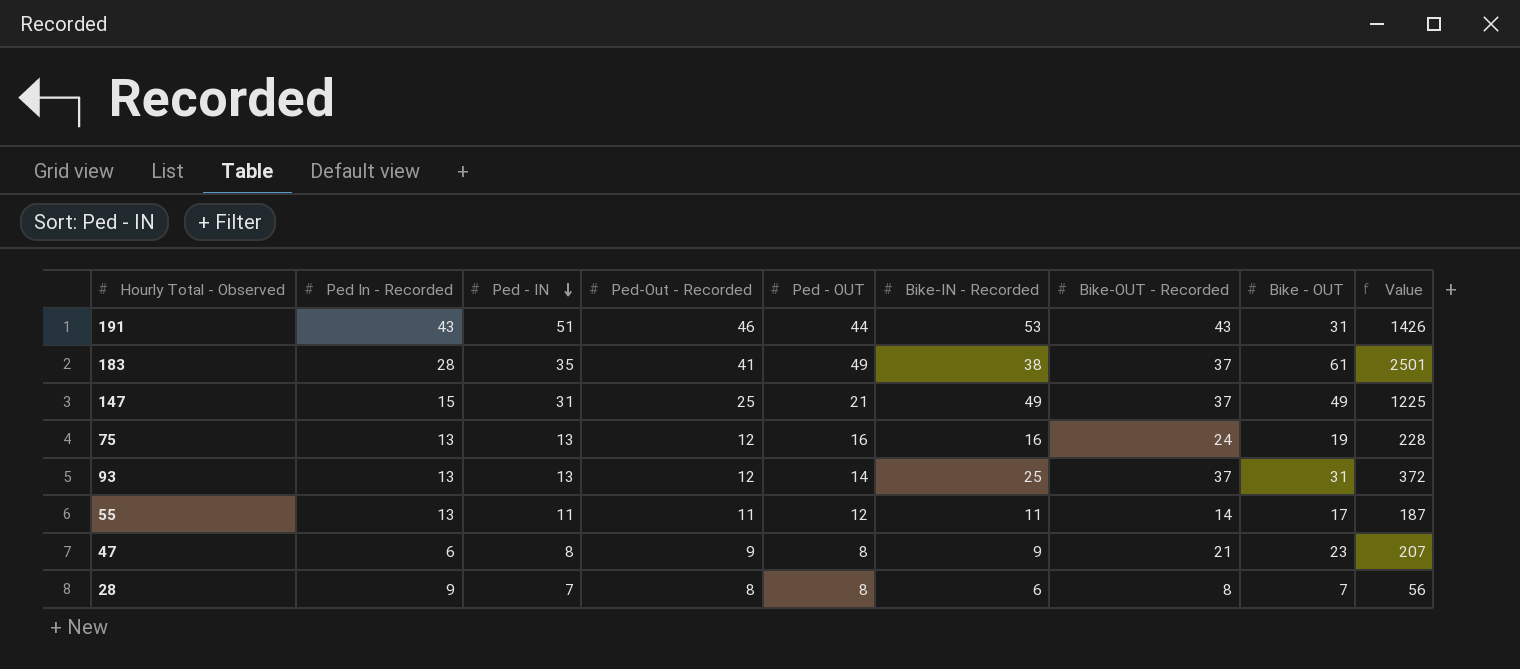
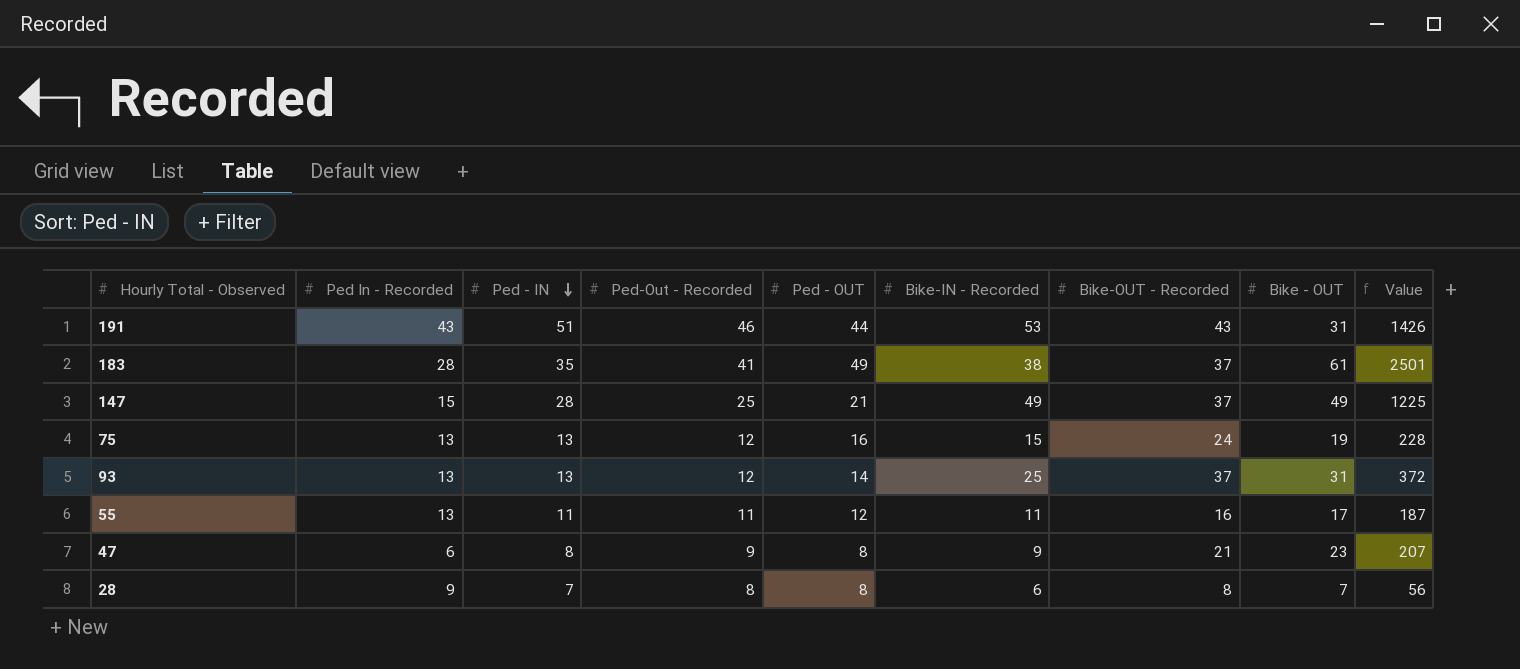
147 | Ped - IN: 31 -> 28
75 | Bike-IN - Recorded: 16 -> 15
55 | Bike-OUT - Recorded: 14 -> 16

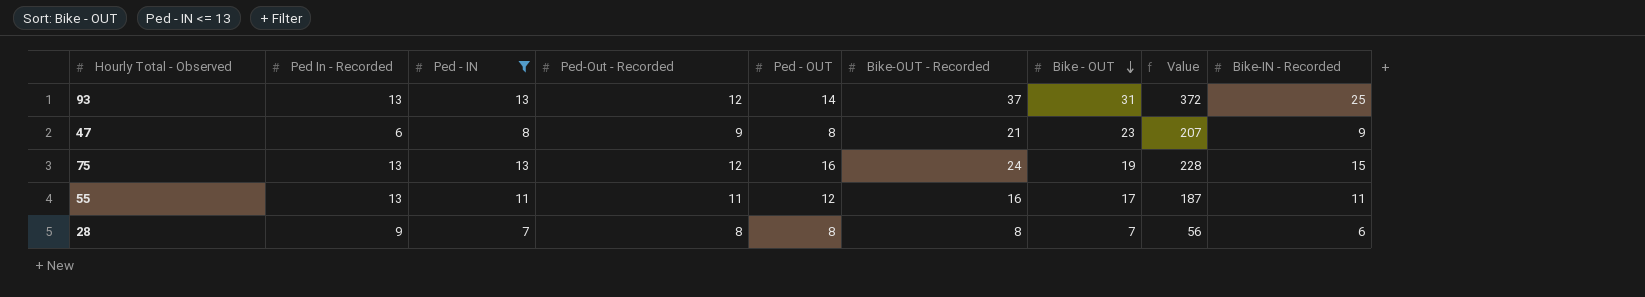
filter: none -> Ped - IN <= 13
row order: Ped - IN descending -> Bike - OUT descending
column Bike-IN - Recorded | position: 6 -> 9

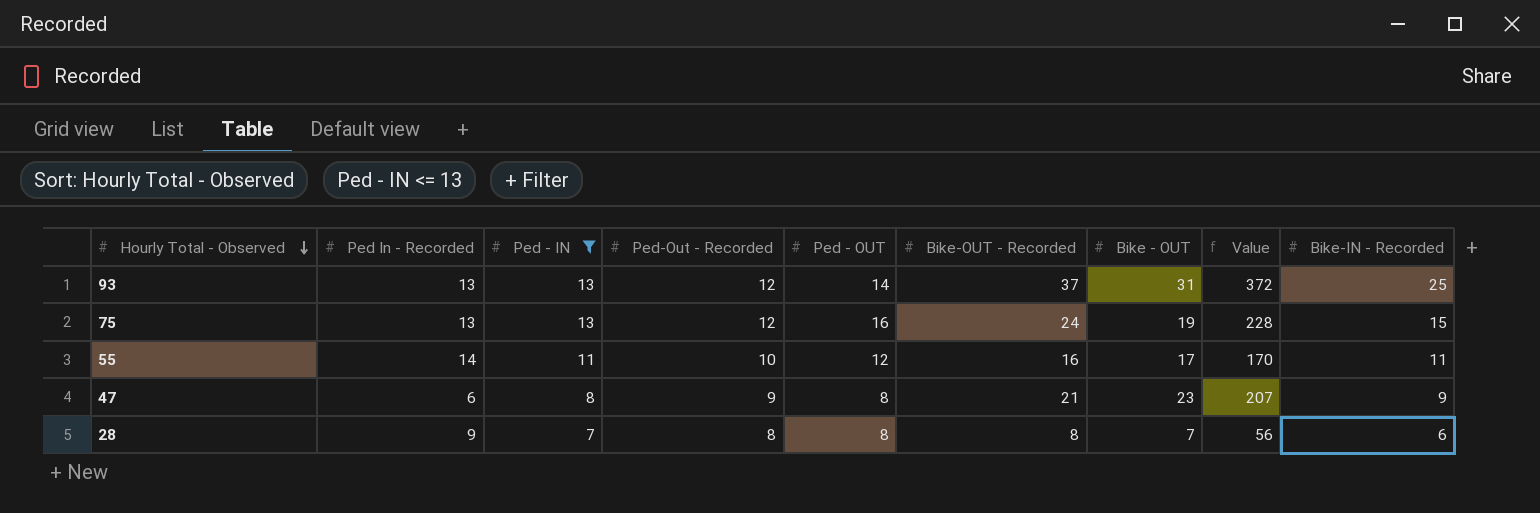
row order: Bike - OUT descending -> Hourly Total - Observed descending
55 | Ped In - Recorded: 13 -> 14
55 | Ped-Out - Recorded: 11 -> 10
55 | Value: 187 -> 170

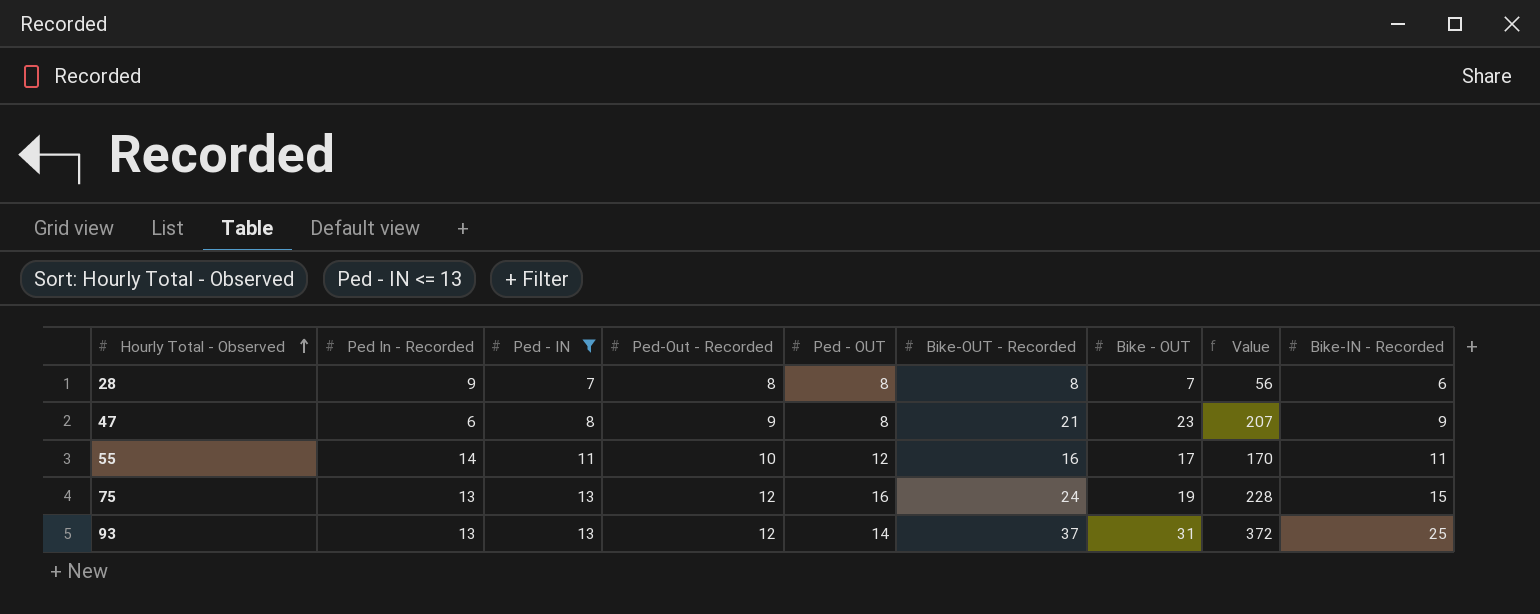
row order: Hourly Total - Observed descending -> Hourly Total - Observed ascending

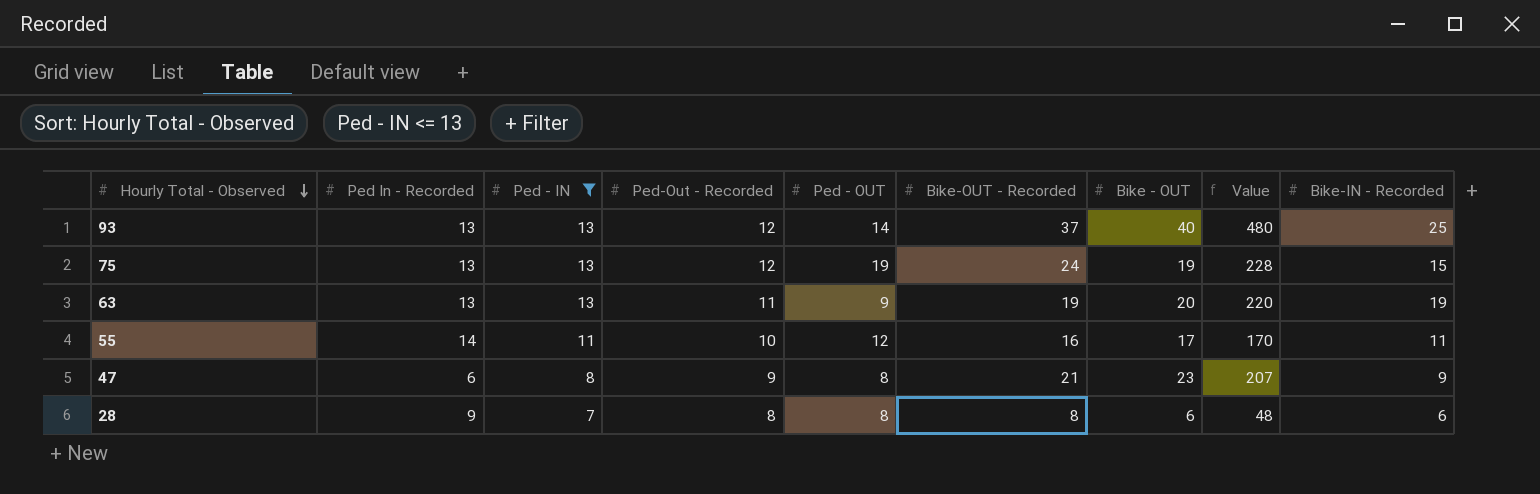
row order: Hourly Total - Observed ascending -> Hourly Total - Observed descending
93 | Bike - OUT: 31 -> 40
93 | Value: 372 -> 480
75 | Ped - OUT: 16 -> 19
row 63: none -> 13 | 13 | 11 | 9 | 19 | 20 | 220 | 19
28 | Bike - OUT: 7 -> 6
28 | Value: 56 -> 48

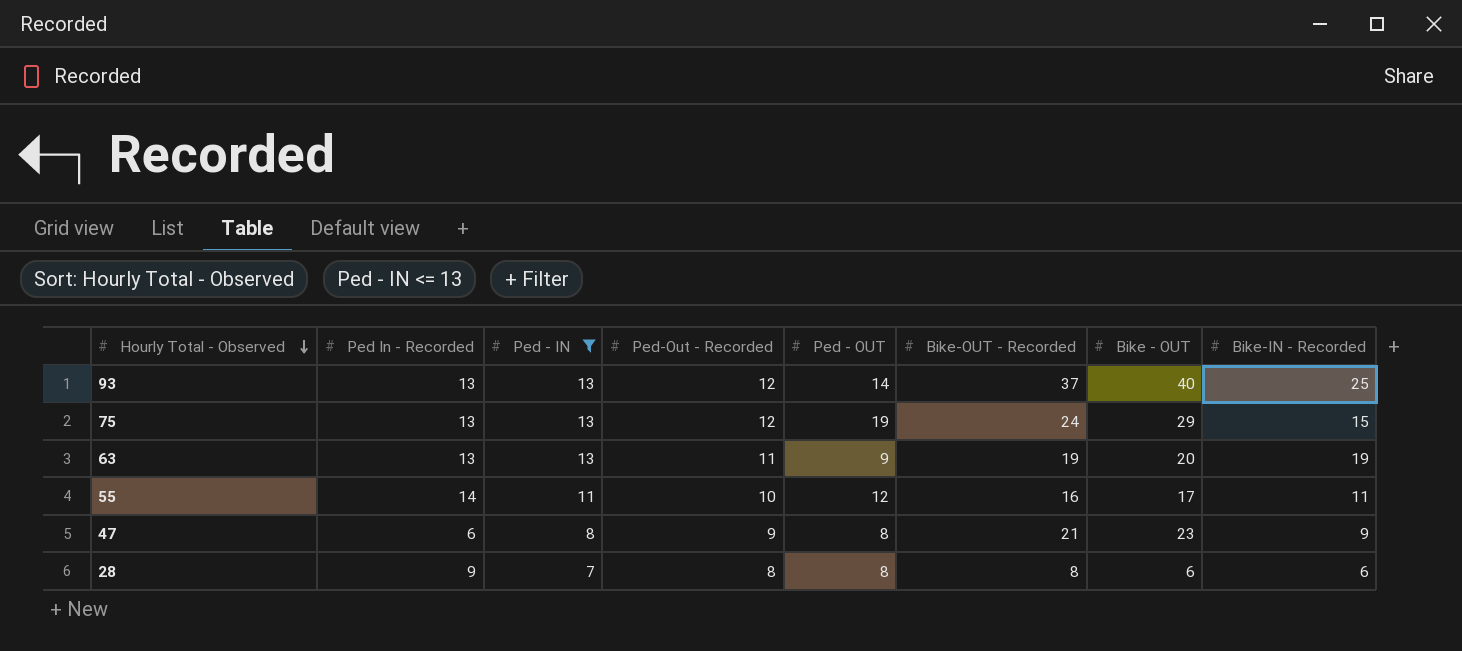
column Value | formula: [Ped-Out - Recorded] * [Bike - OUT] -> none
75 | Bike - OUT: 19 -> 29

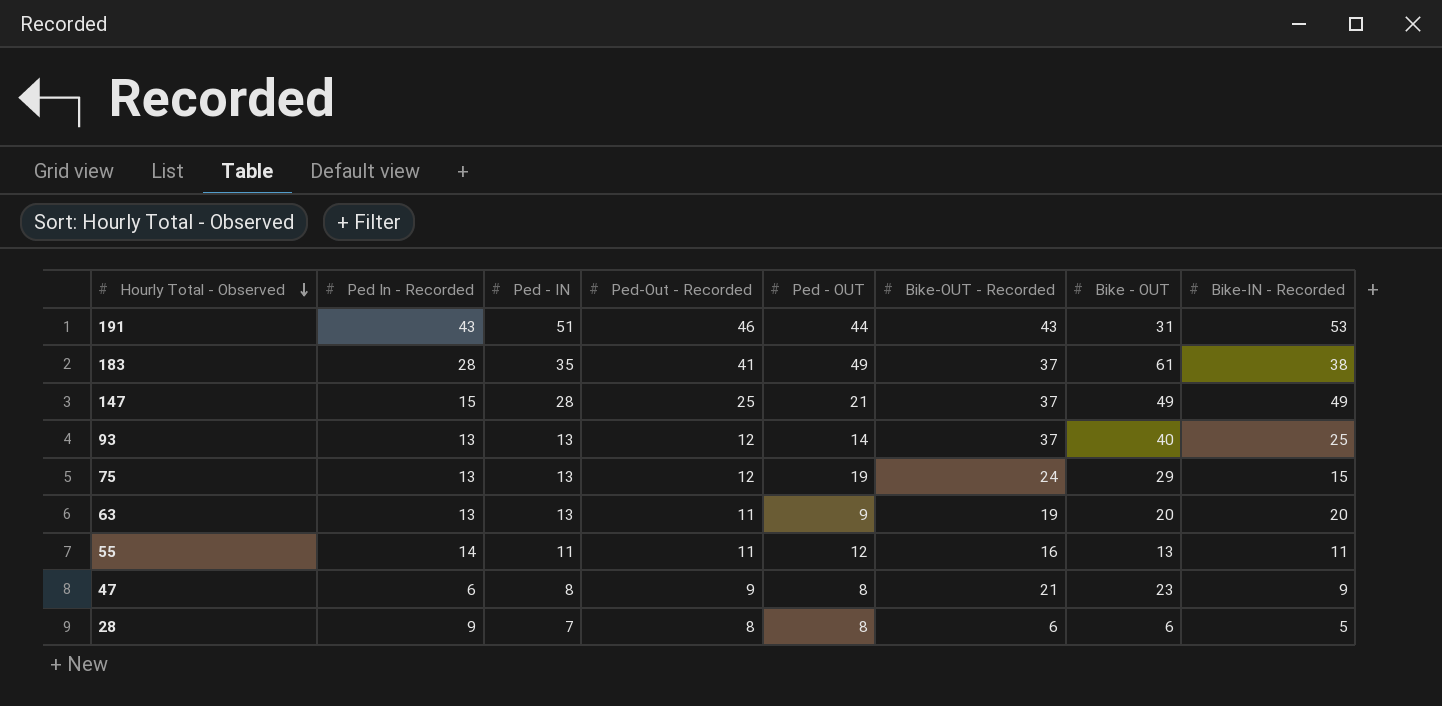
filter: Ped - IN <= 13 -> none
63 | Bike-IN - Recorded: 19 -> 20
55 | Ped-Out - Recorded: 10 -> 11
55 | Bike - OUT: 17 -> 13
28 | Bike-OUT - Recorded: 8 -> 6
28 | Bike-IN - Recorded: 6 -> 5

